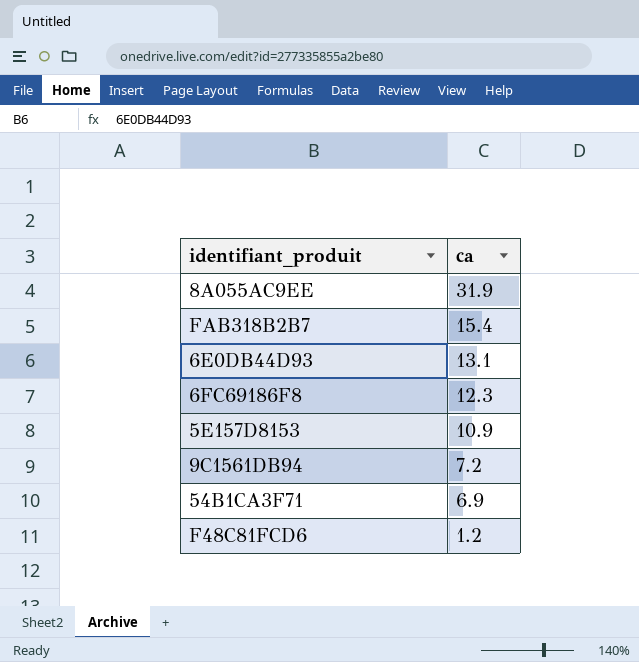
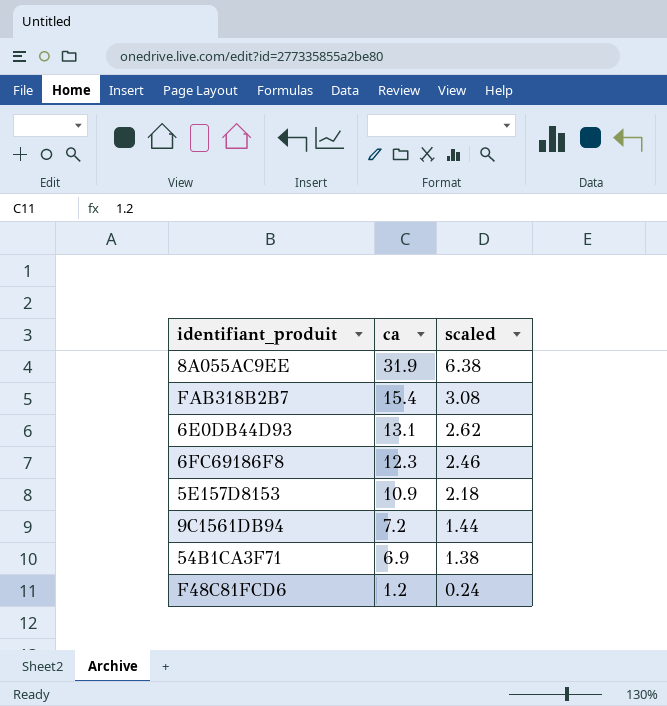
column scaled | formula: none -> [ca] * 0.2

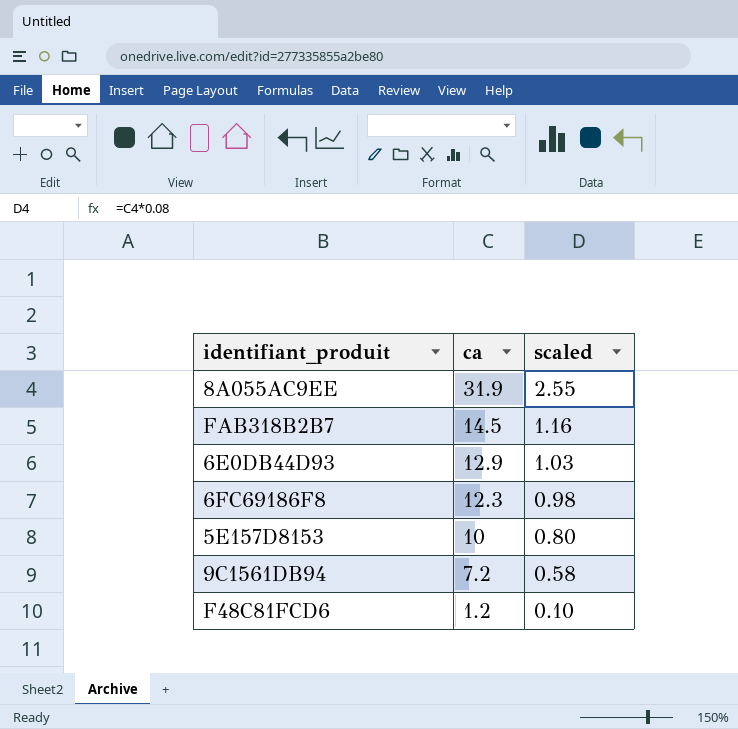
column scaled | formula: [ca] * 0.2 -> [ca] * 0.08
row 54B1CA3F71: 6.9 | 1.38 -> none
FAB318B2B7 | ca: 15.4 -> 14.5
6E0DB44D93 | ca: 13.1 -> 12.9
5E157D8153 | ca: 10.9 -> 10

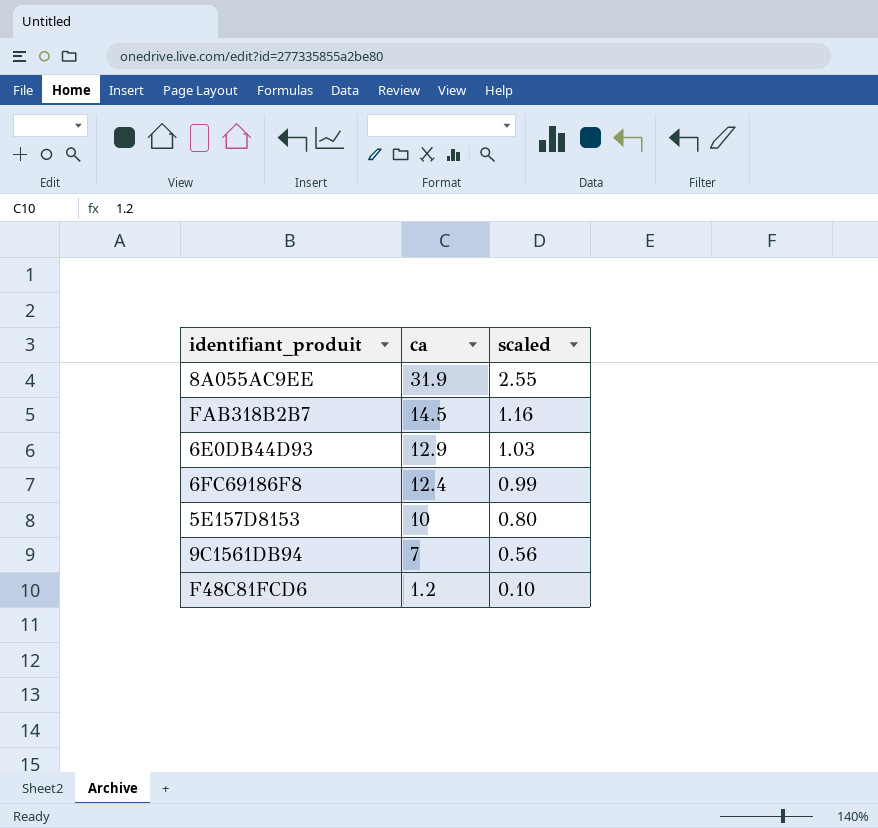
6FC69186F8 | ca: 12.3 -> 12.4
6FC69186F8 | scaled: 0.98 -> 0.99
9C1561DB94 | ca: 7.2 -> 7
9C1561DB94 | scaled: 0.58 -> 0.56

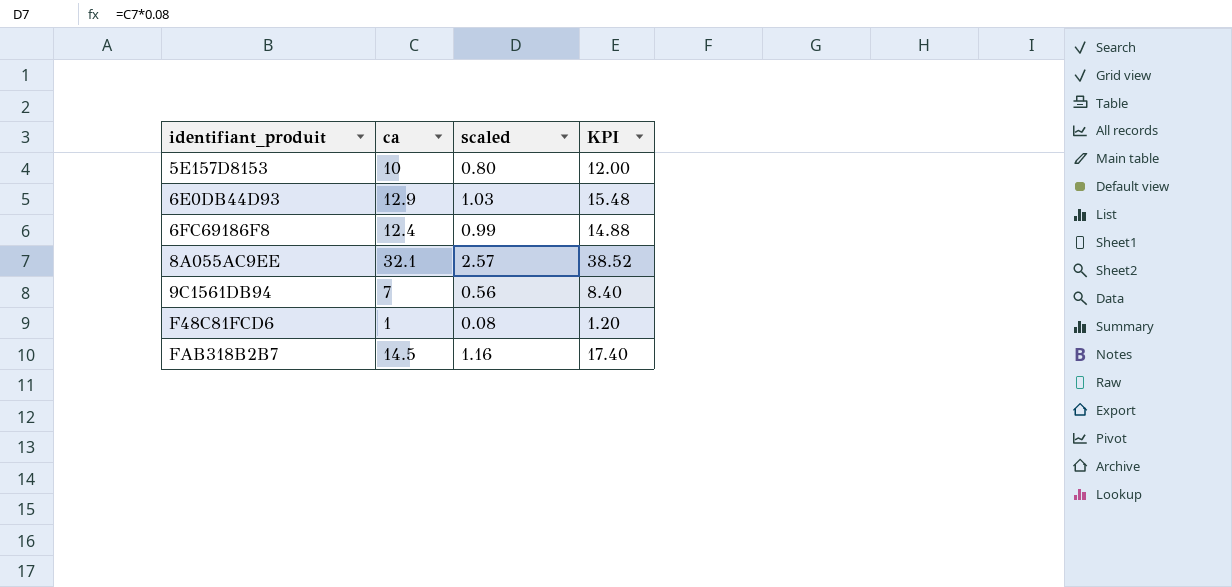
row order: ca descending -> identifiant_produit ascending
column KPI | formula: none -> [ca] * 1.2
8A055AC9EE | ca: 31.9 -> 32.1
8A055AC9EE | scaled: 2.55 -> 2.57
F48C81FCD6 | ca: 1.2 -> 1
F48C81FCD6 | scaled: 0.10 -> 0.08

